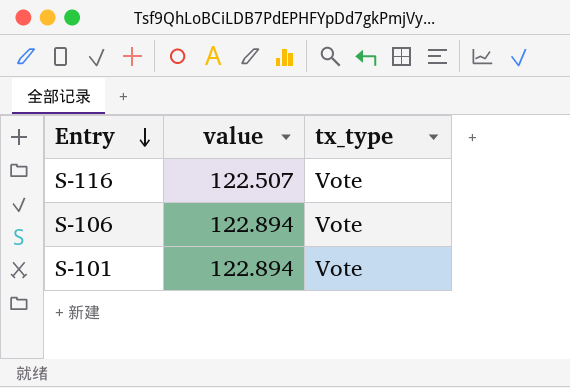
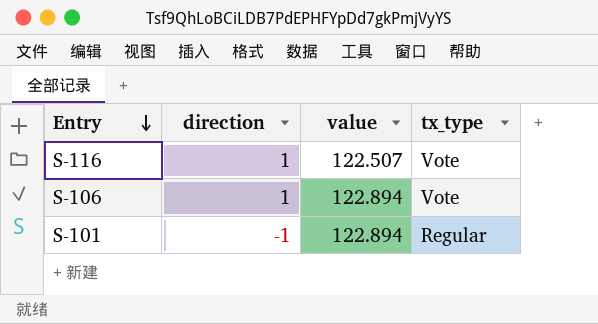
column direction | position: none -> 2
S-101 | tx_type: Vote -> Regular

